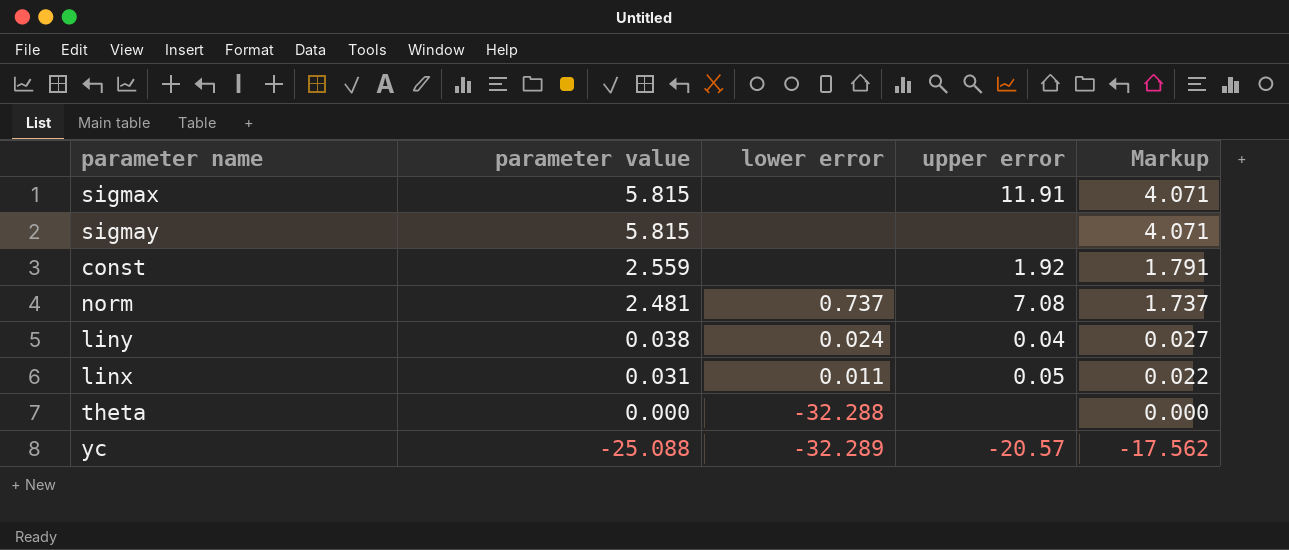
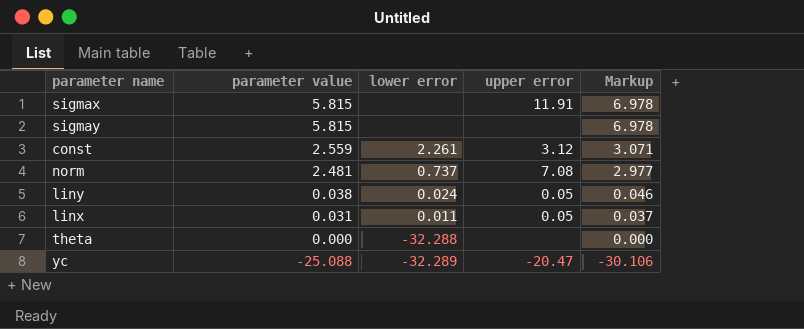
column Markup | formula: [parameter value] * 0.7 -> [parameter value] * 1.2
const | lower error: none -> 2.261
const | upper error: 1.92 -> 3.12
liny | upper error: 0.04 -> 0.05
yc | upper error: -20.57 -> -20.47

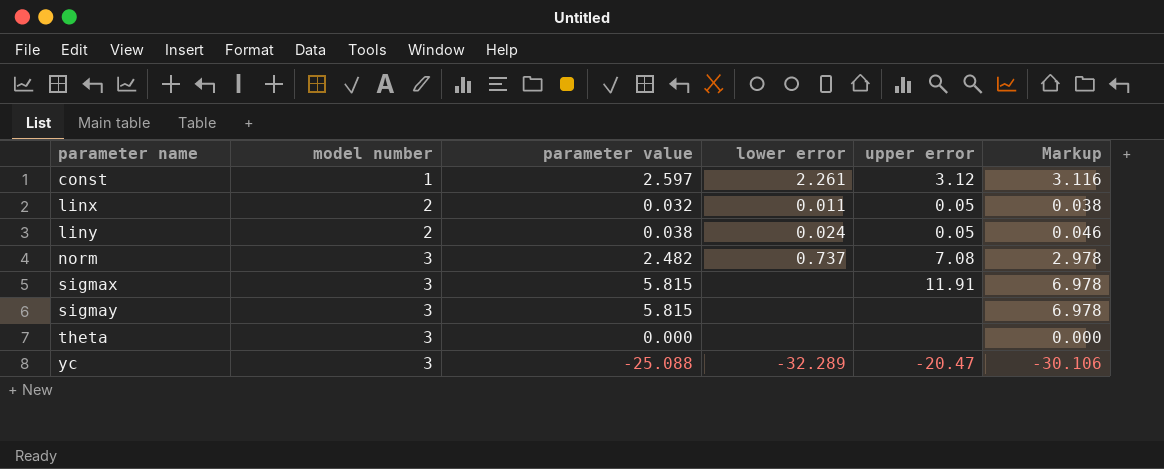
row order: parameter value descending -> parameter name ascending
column model number | position: none -> 2
const | parameter value: 2.559 -> 2.597
const | Markup: 3.071 -> 3.116
linx | parameter value: 0.031 -> 0.032
linx | Markup: 0.037 -> 0.038
norm | parameter value: 2.481 -> 2.482
norm | Markup: 2.977 -> 2.978
theta | lower error: -32.288 -> none

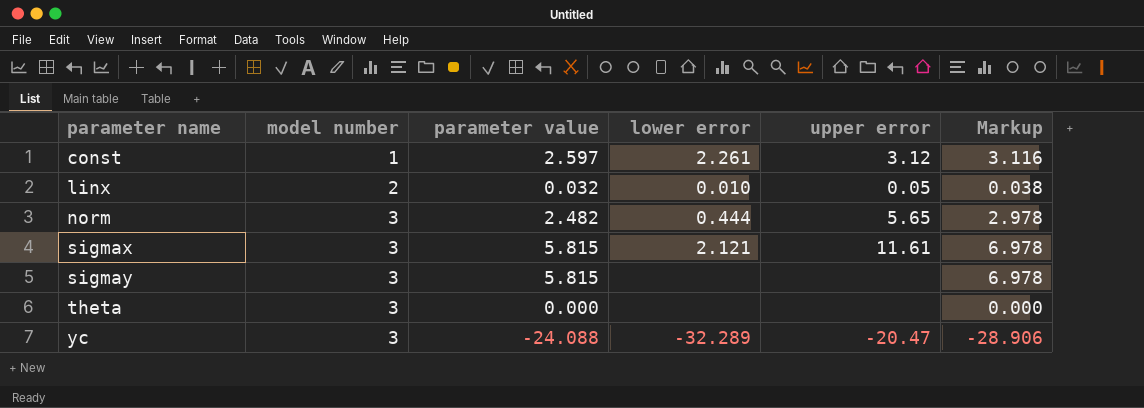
row liny: 2 | 0.038 | 0.024 | 0.05 | 0.046 -> none
linx | lower error: 0.011 -> 0.010
norm | lower error: 0.737 -> 0.444
norm | upper error: 7.08 -> 5.65
sigmax | lower error: none -> 2.121
sigmax | upper error: 11.91 -> 11.61
yc | parameter value: -25.088 -> -24.088
yc | Markup: -30.106 -> -28.906

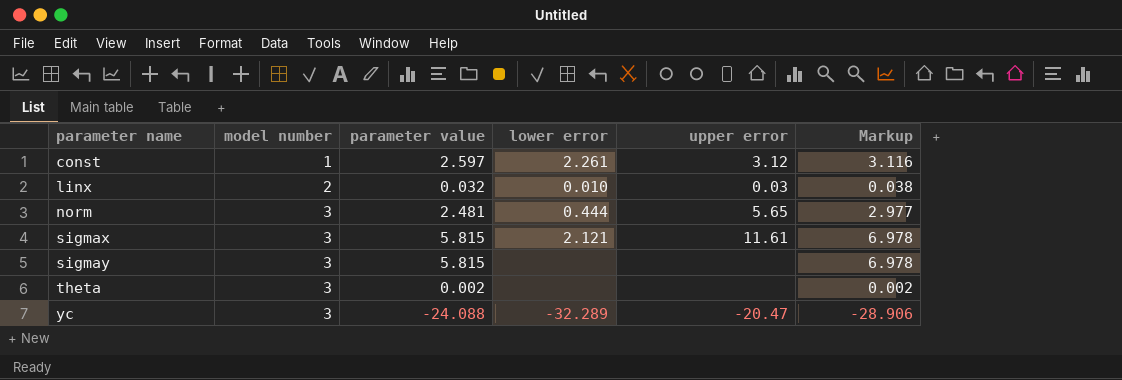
linx | upper error: 0.05 -> 0.03
norm | parameter value: 2.482 -> 2.481
norm | Markup: 2.978 -> 2.977
theta | parameter value: 0.000 -> 0.002
theta | Markup: 0.000 -> 0.002

